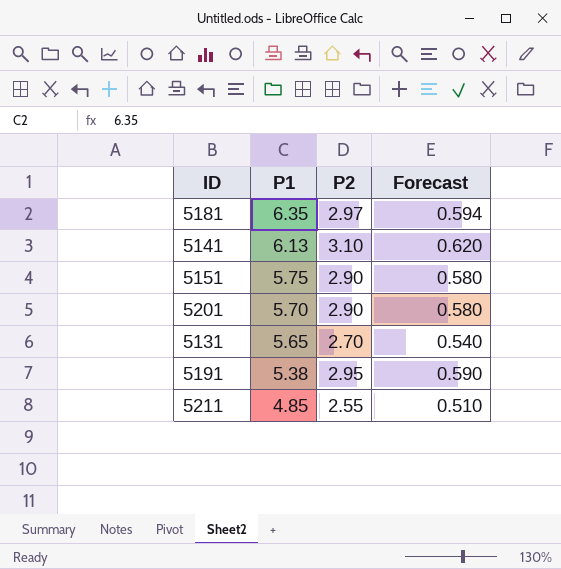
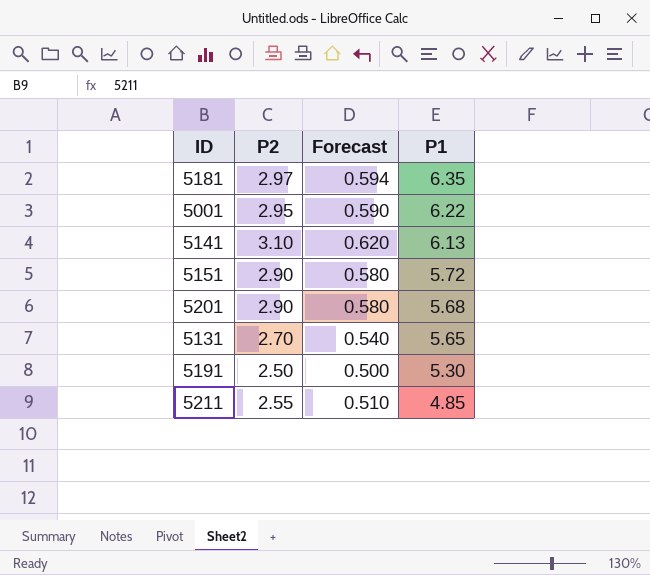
column P1 | position: 2 -> 4
row 5001: none -> 2.95 | 0.590 | 6.22
5151 | P1: 5.75 -> 5.72
5201 | P1: 5.70 -> 5.68
5191 | P2: 2.95 -> 2.50
5191 | Forecast: 0.590 -> 0.500
5191 | P1: 5.38 -> 5.30

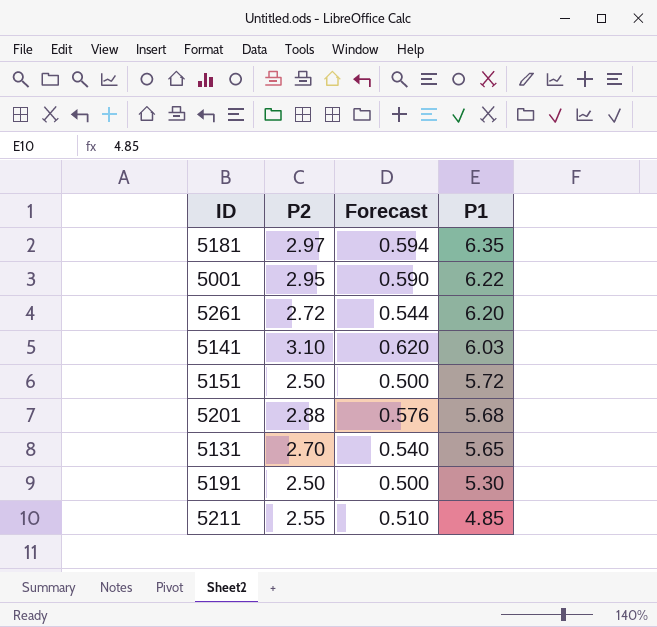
row 5261: none -> 2.72 | 0.544 | 6.20
5141 | P1: 6.13 -> 6.03
5151 | P2: 2.90 -> 2.50
5151 | Forecast: 0.580 -> 0.500
5201 | P2: 2.90 -> 2.88
5201 | Forecast: 0.580 -> 0.576

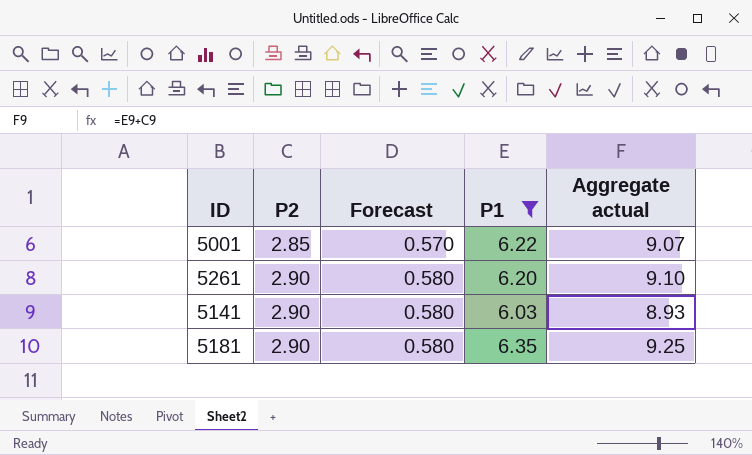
filter: none -> P1 >= 6.03
row order: P1 descending -> P2 ascending
column Aggregate actual | formula: none -> [P2] + [P1]
5001 | P2: 2.95 -> 2.85
5001 | Forecast: 0.590 -> 0.570
5261 | P2: 2.72 -> 2.90
5261 | Forecast: 0.544 -> 0.580
5141 | P2: 3.10 -> 2.90
5141 | Forecast: 0.620 -> 0.580
5181 | P2: 2.97 -> 2.90
5181 | Forecast: 0.594 -> 0.580

